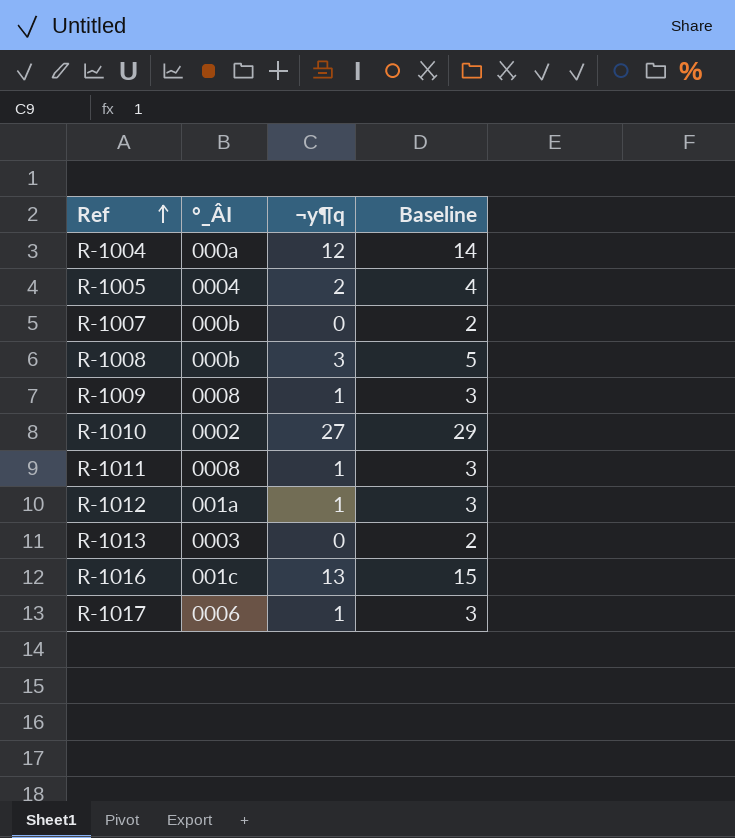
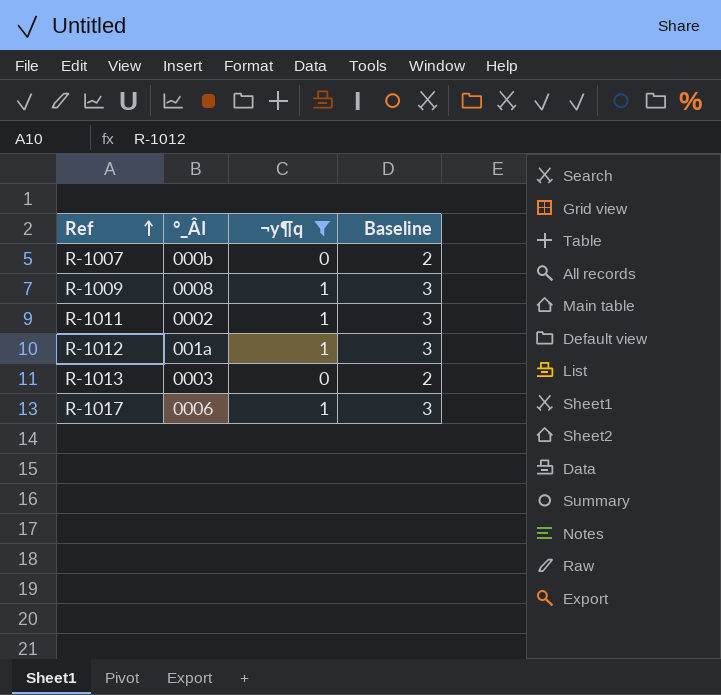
filter: none -> ¬y¶q <= 1
R-1011 | °_ÂI: 0008 -> 0002

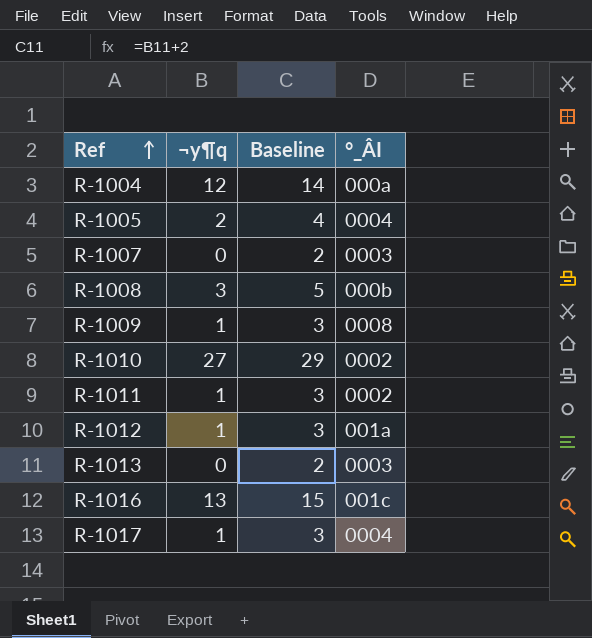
filter: ¬y¶q <= 1 -> none
column °_ÂI | position: 2 -> 4
R-1007 | °_ÂI: 000b -> 0003
R-1017 | °_ÂI: 0006 -> 0004

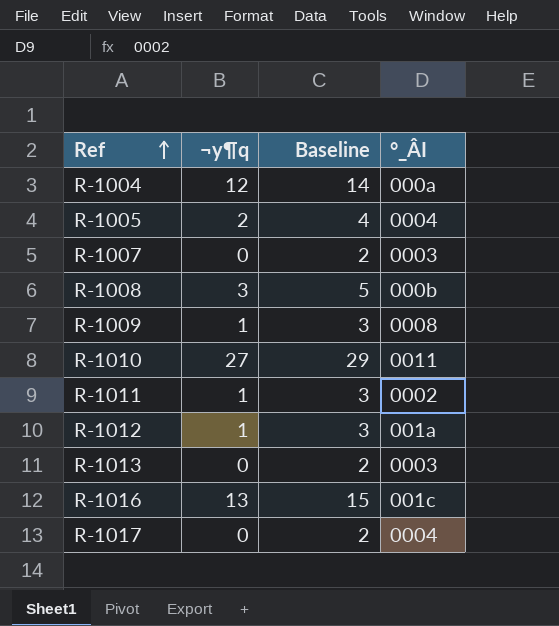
R-1010 | °_ÂI: 0002 -> 0011
R-1017 | ¬y¶q: 1 -> 0
R-1017 | Baseline: 3 -> 2

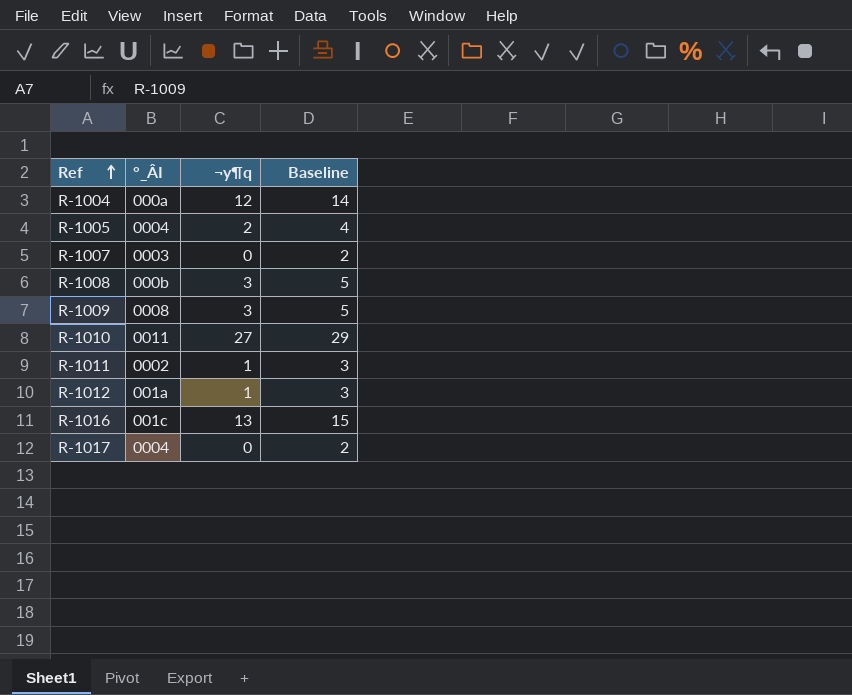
column °_ÂI | position: 4 -> 2
row R-1013: 0 | 2 | 0003 -> none
R-1009 | ¬y¶q: 1 -> 3
R-1009 | Baseline: 3 -> 5

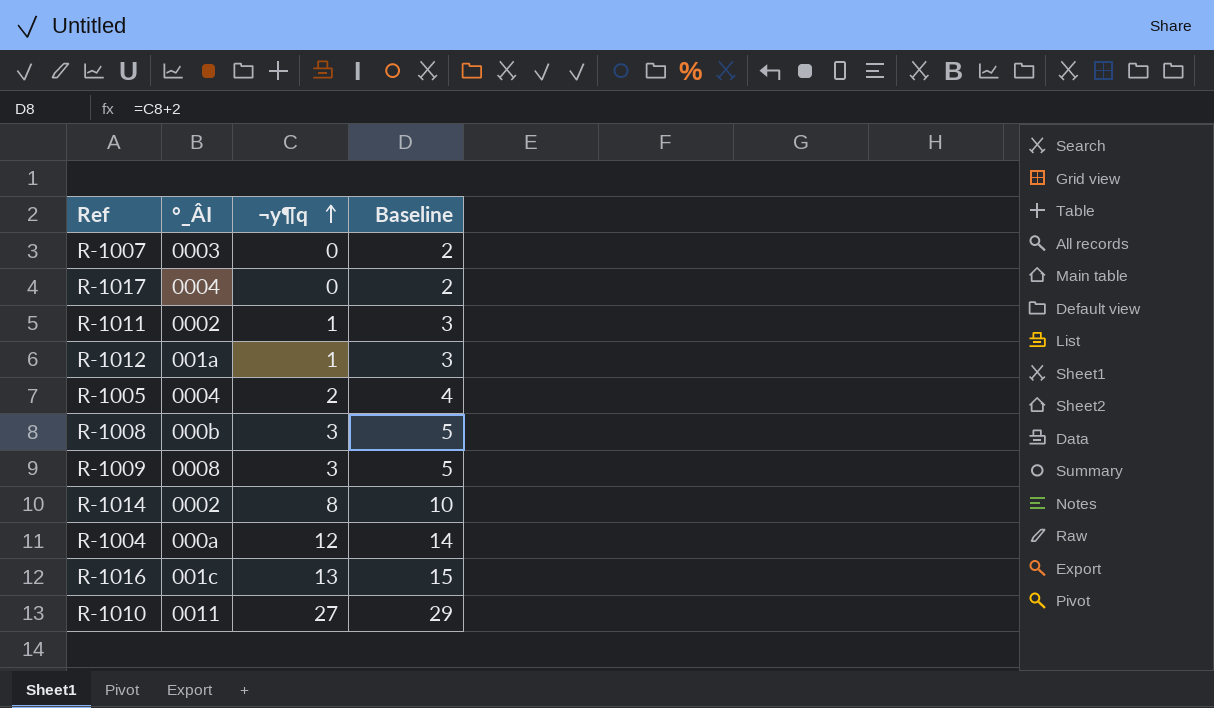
row order: Ref ascending -> ¬y¶q ascending
row R-1014: none -> 0002 | 8 | 10

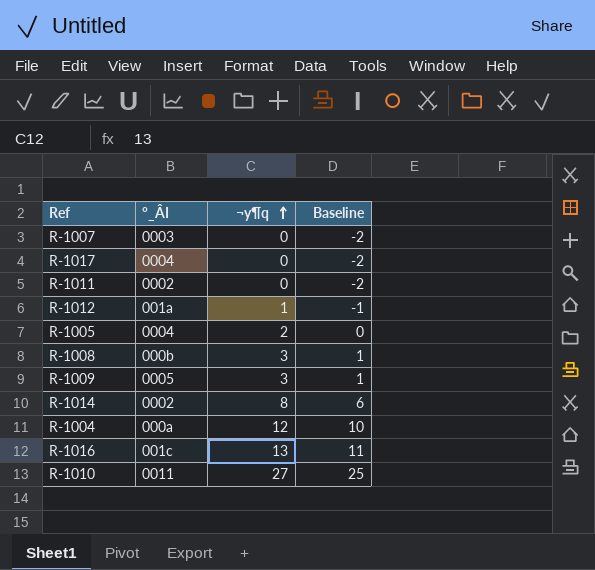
column Baseline | formula: [¬y¶q] + 2 -> [¬y¶q] - 2
R-1011 | ¬y¶q: 1 -> 0
R-1009 | °_ÂI: 0008 -> 0005

